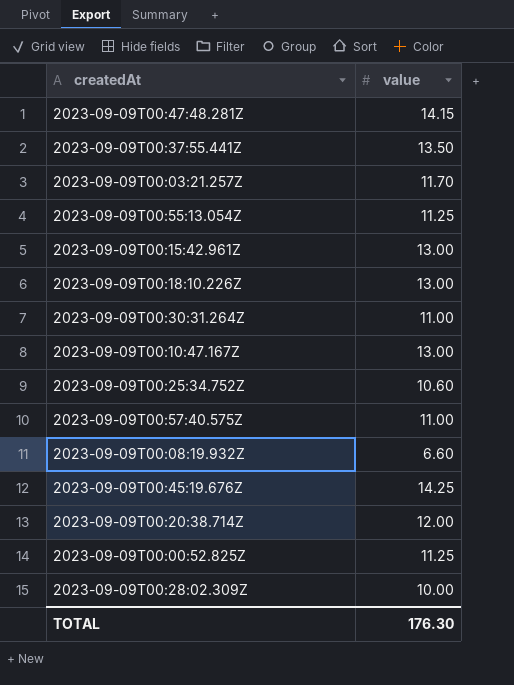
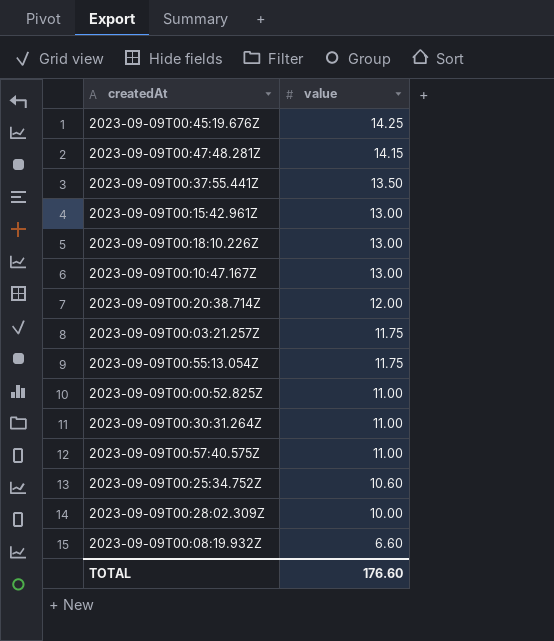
row order: none -> value descending
2023-09-09T00:03:21.257Z | value: 11.70 -> 11.75
2023-09-09T00:55:13.054Z | value: 11.25 -> 11.75
2023-09-09T00:00:52.825Z | value: 11.25 -> 11.00
TOTAL | value: 176.30 -> 176.60

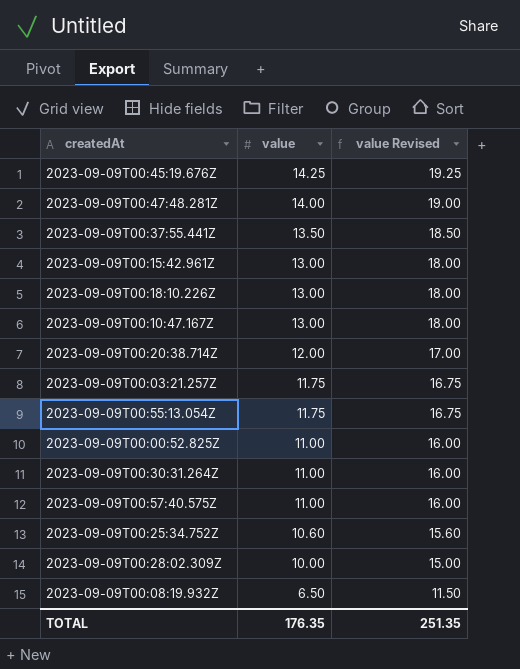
column value Revised | formula: none -> [value] + 5
2023-09-09T00:47:48.281Z | value: 14.15 -> 14.00
2023-09-09T00:08:19.932Z | value: 6.60 -> 6.50
TOTAL | value: 176.60 -> 176.35

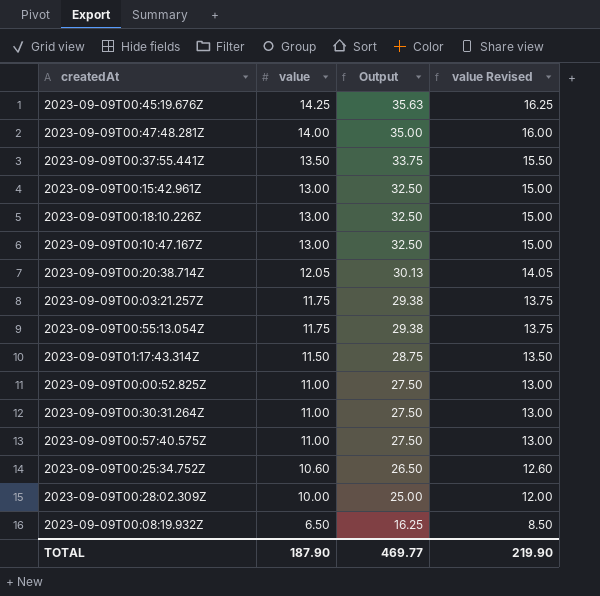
column Output | formula: none -> [value] * 2.5
column value Revised | formula: [value] + 5 -> [value] + 2
2023-09-09T00:20:38.714Z | value: 12.00 -> 12.05
row 2023-09-09T01:17:43.314Z: none -> 11.50 | 28.75 | 13.50
TOTAL | value: 176.35 -> 187.90
TOTAL | value Revised: 251.35 -> 219.90

